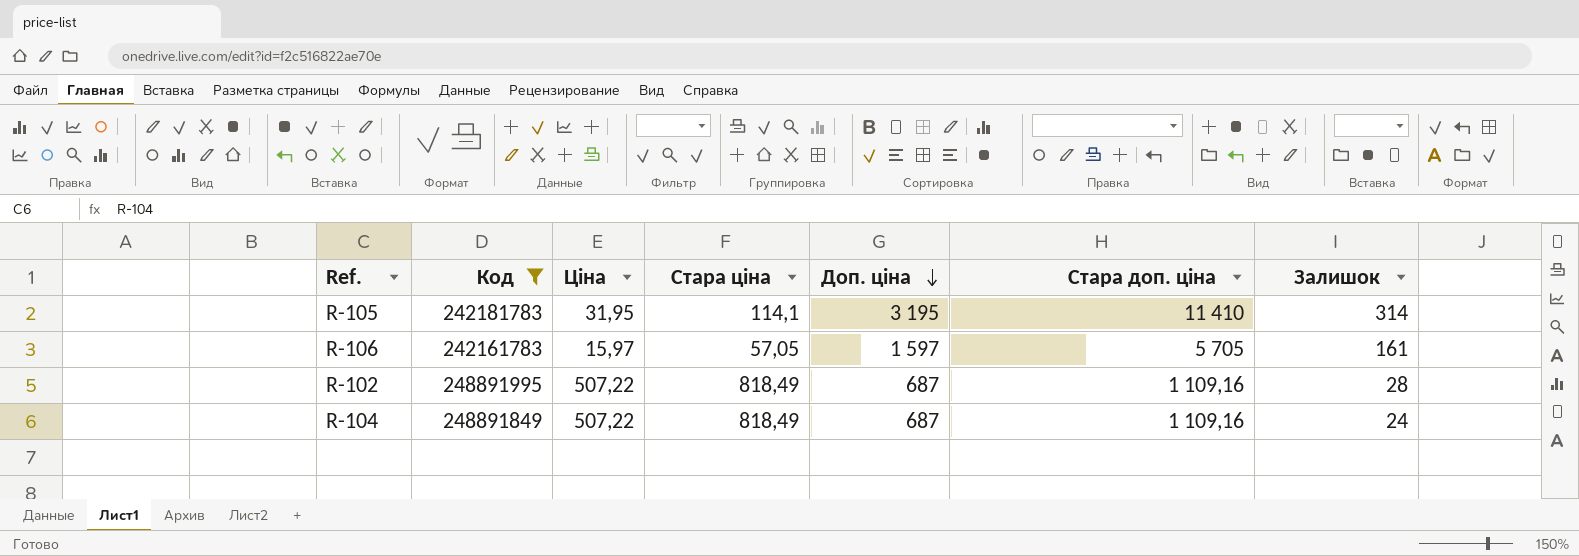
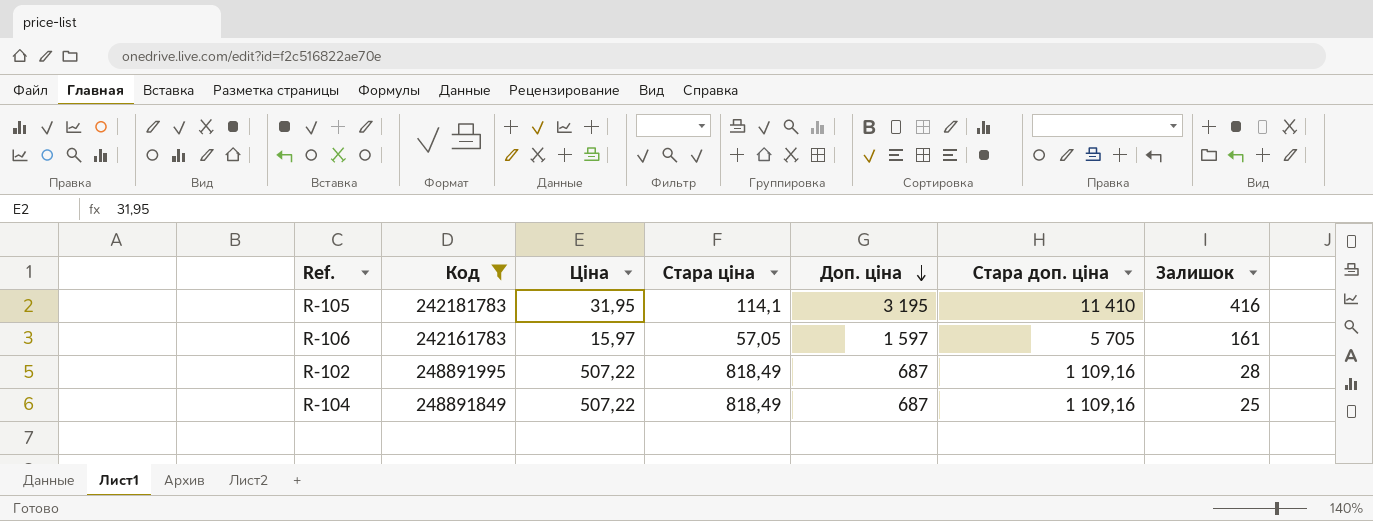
R-105 | Залишок: 314 -> 416
R-104 | Залишок: 24 -> 25

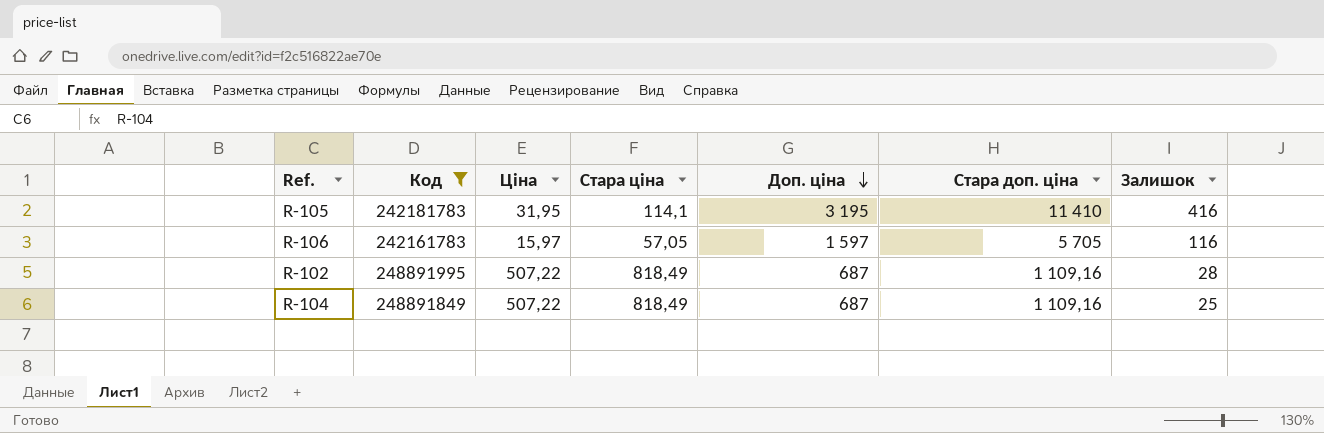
R-106 | Залишок: 161 -> 116

